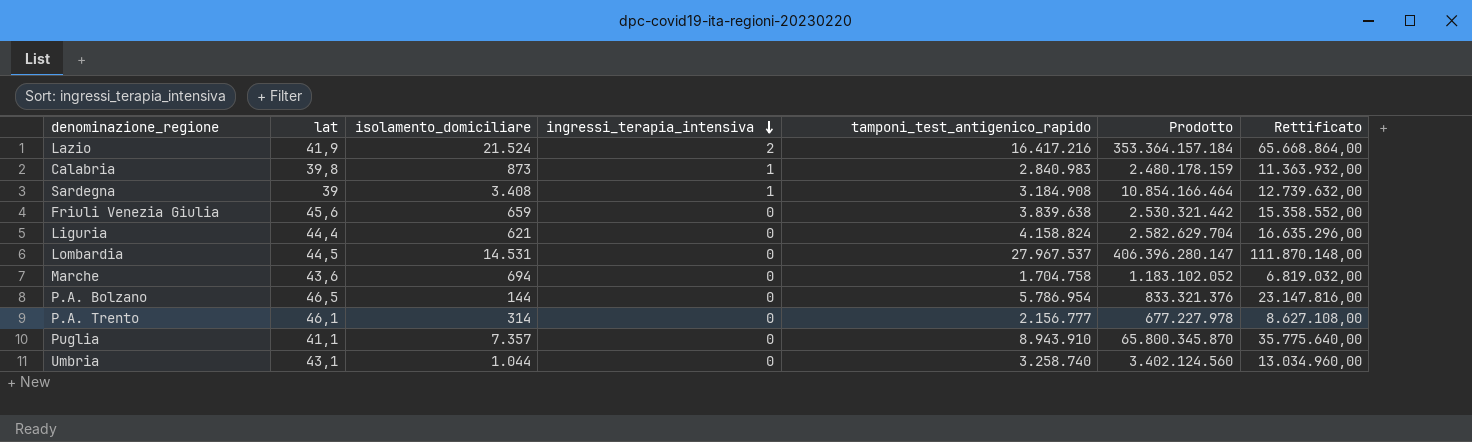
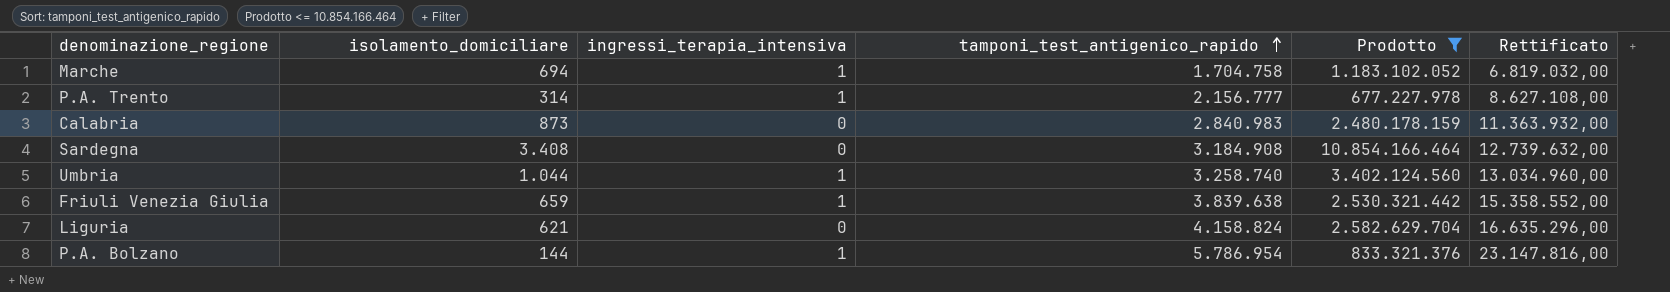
filter: none -> Prodotto <= 10.854.166.464
row order: ingressi_terapia_intensiva descending -> tamponi_test_antigenico_rapido ascending
column lat | position: 2 -> none
Marche | ingressi_terapia_intensiva: 0 -> 1
P.A. Trento | ingressi_terapia_intensiva: 0 -> 1
Calabria | ingressi_terapia_intensiva: 1 -> 0
Sardegna | ingressi_terapia_intensiva: 1 -> 0
Umbria | ingressi_terapia_intensiva: 0 -> 1
Friuli Venezia Giulia | ingressi_terapia_intensiva: 0 -> 1
P.A. Bolzano | ingressi_terapia_intensiva: 0 -> 1

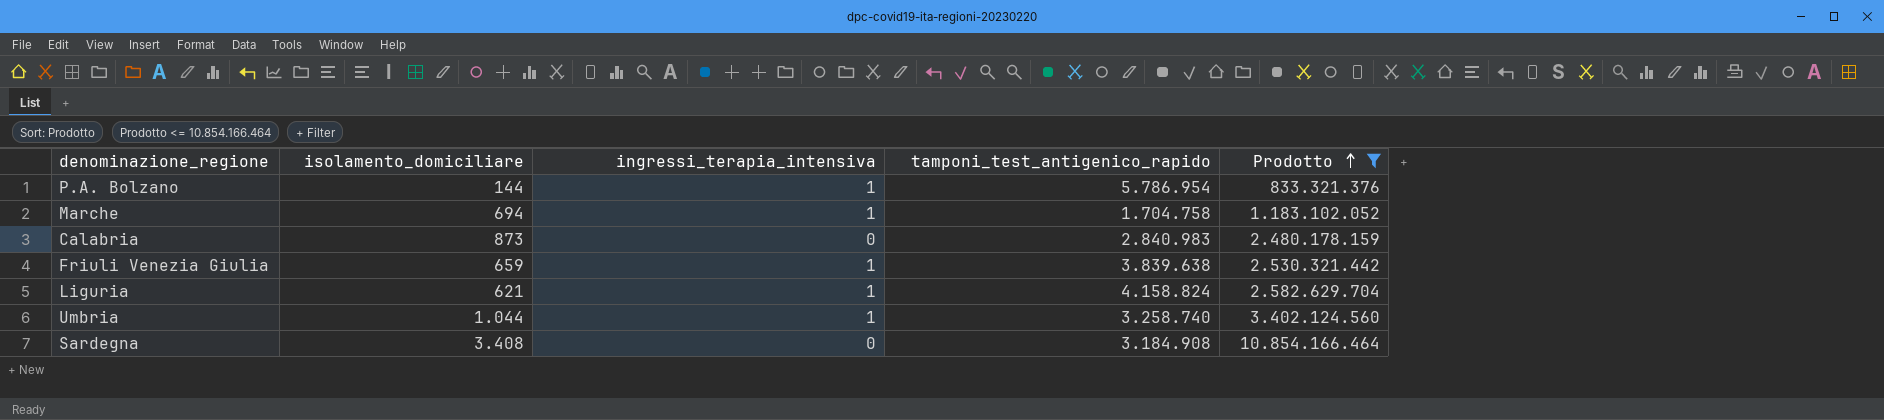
row order: tamponi_test_antigenico_rapido ascending -> Prodotto ascending
column Rettificato | formula: [tamponi_test_antigenico_rapido] * 4 -> none
row P.A. Trento: 314 | 1 | 2.156.777 | 677.227.978 | 8.627.108,00 -> none
Liguria | ingressi_terapia_intensiva: 0 -> 1

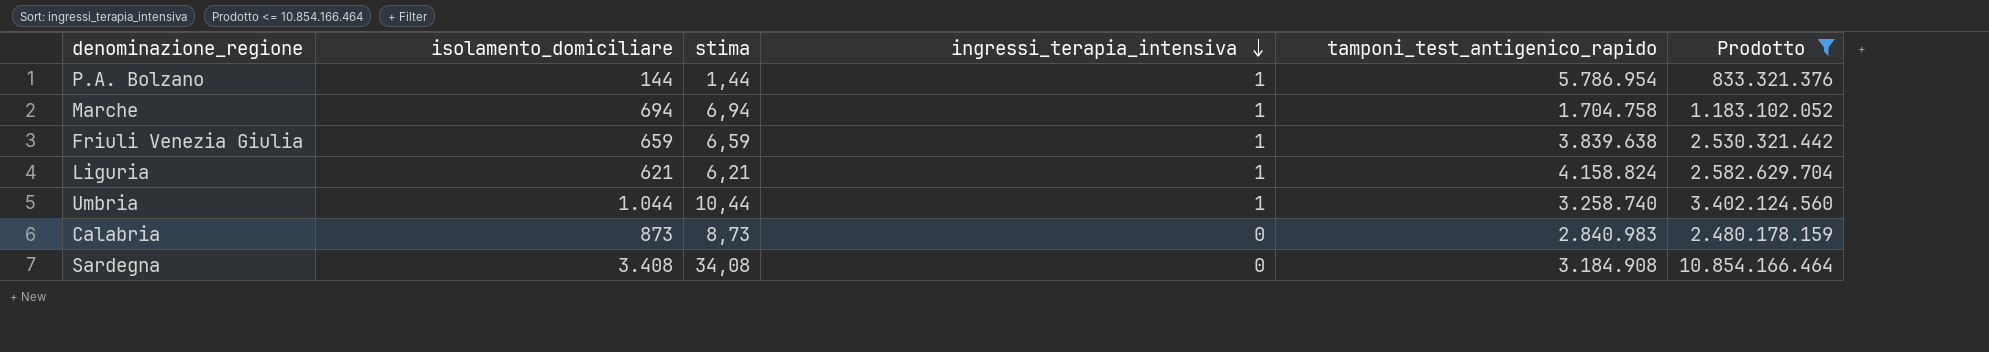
row order: Prodotto ascending -> ingressi_terapia_intensiva descending
column stima | formula: none -> [isolamento_domiciliare] * 0,01

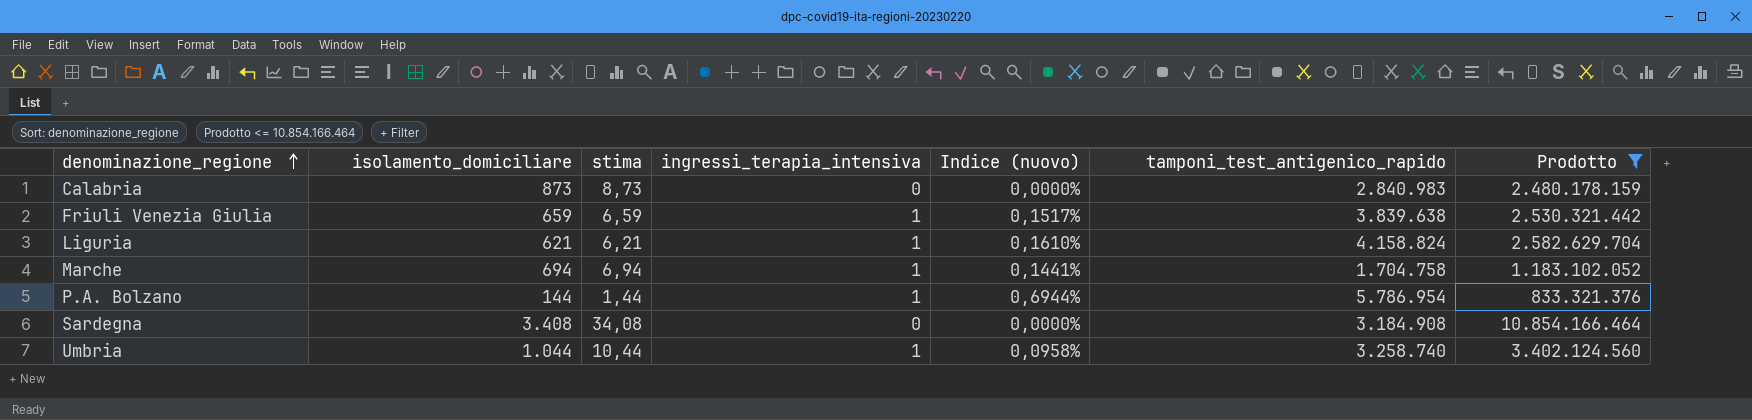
row order: ingressi_terapia_intensiva descending -> denominazione_regione ascending
column Indice (nuovo) | formula: none -> [ingressi_terapia_intensiva] / [isolamento_domiciliare]

